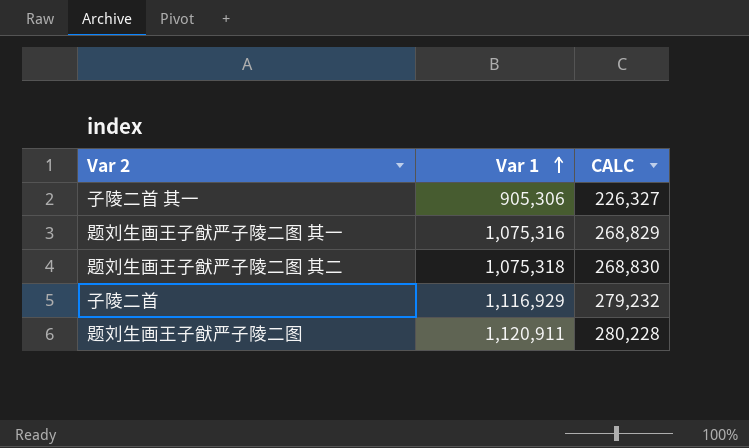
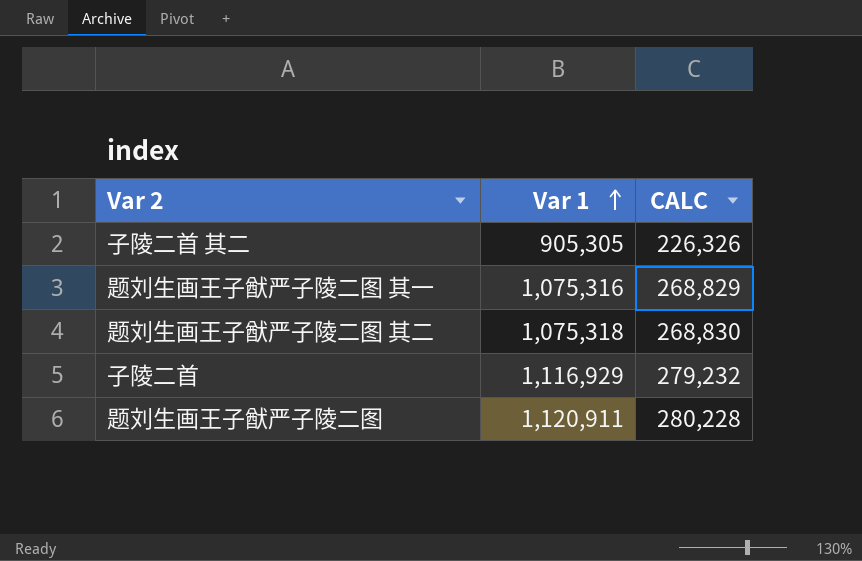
row 子陵二首 其一: 905,306 | 226,327 -> none
row 子陵二首 其二: none -> 905,305 | 226,326

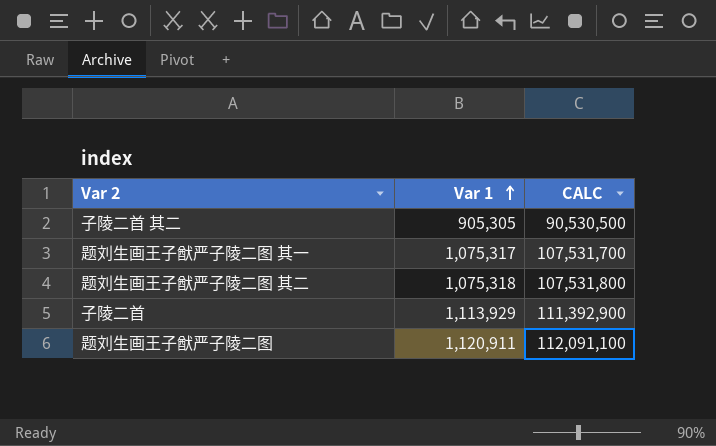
column CALC | formula: [Var 1] * 0.25 -> [Var 1] * 100
题刘生画王子猷严子陵二图 其一 | Var 1: 1,075,316 -> 1,075,317
子陵二首 | Var 1: 1,116,929 -> 1,113,929

